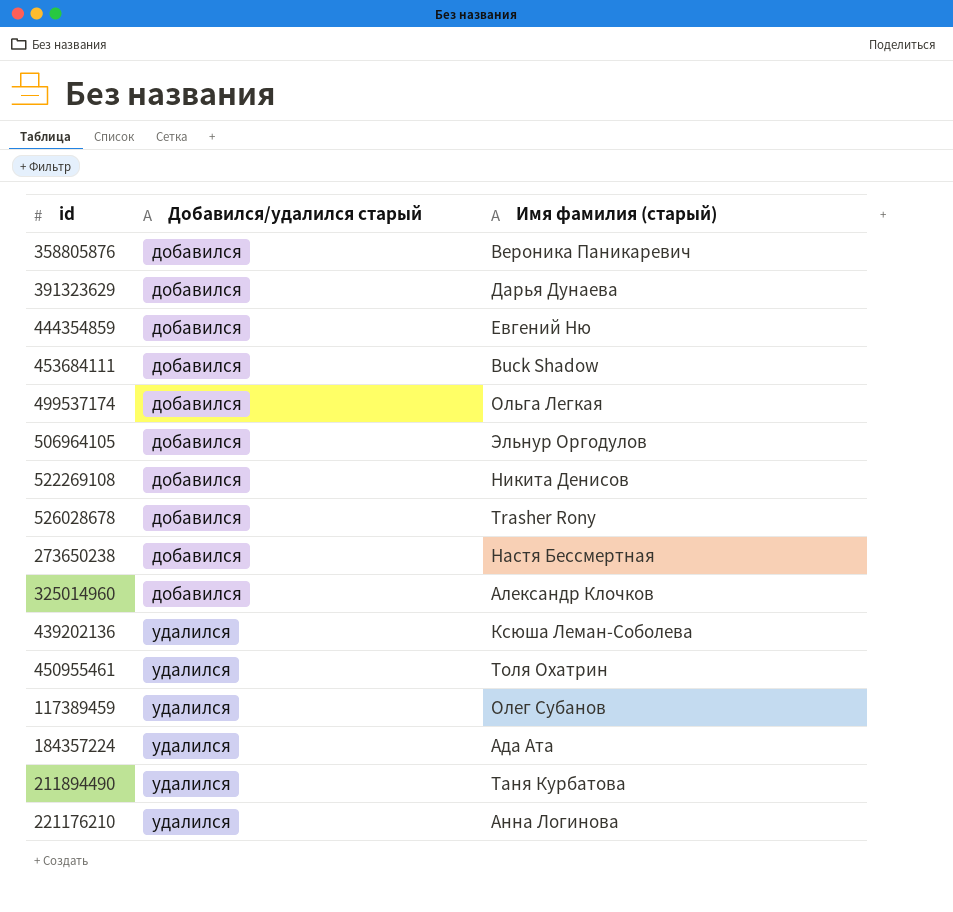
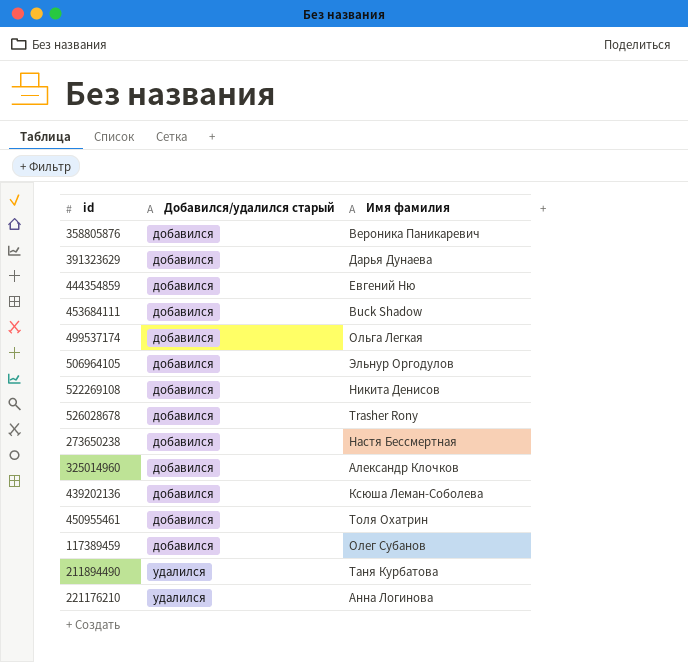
column name: Имя фамилия (старый) -> Имя фамилия
row 184357224: удалился | Ада Ата -> none
439202136 | Добавился/удалился старый: удалился -> добавился
450955461 | Добавился/удалился старый: удалился -> добавился
117389459 | Добавился/удалился старый: удалился -> добавился

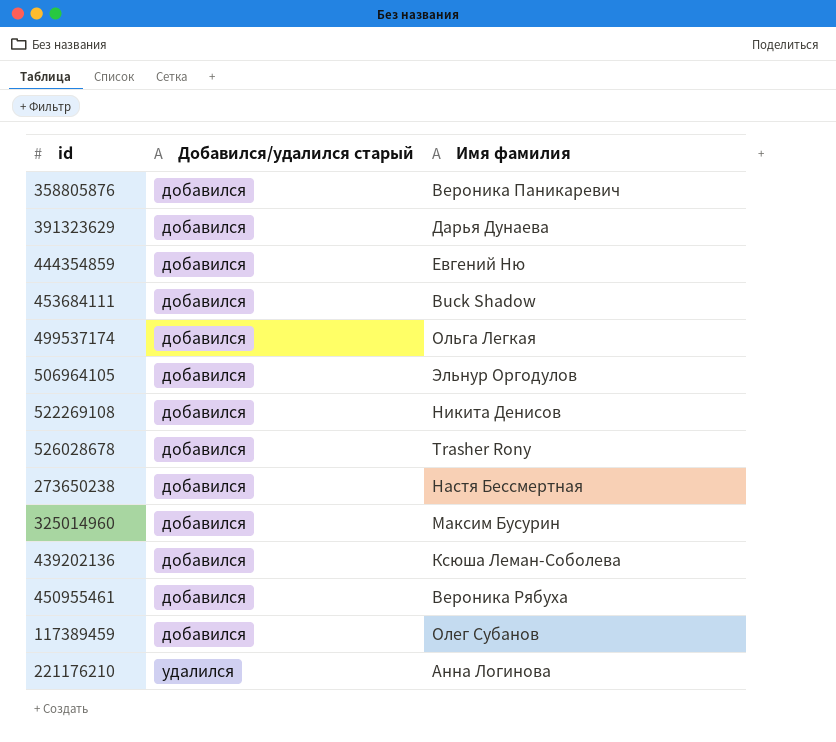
row 211894490: удалился | Таня Курбатова -> none
325014960 | Имя фамилия: Александр Клочков -> Максим Бусурин
450955461 | Имя фамилия: Толя Охатрин -> Вероника Рябуха

